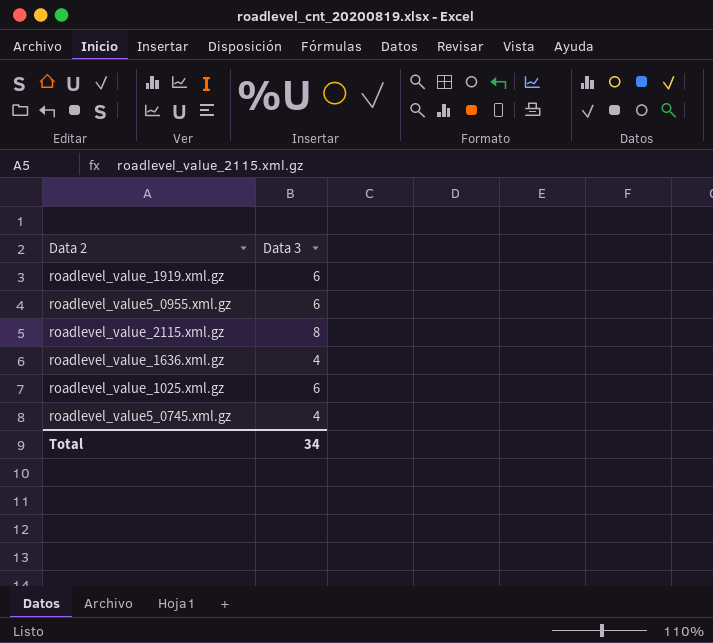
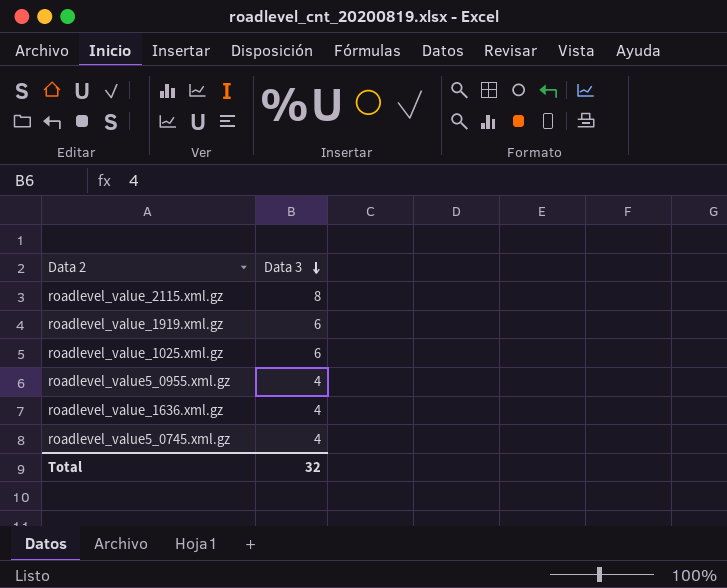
row order: none -> Data 3 descending
roadlevel_value5_0955.xml.gz | Data 3: 6 -> 4
Total | Data 3: 34 -> 32

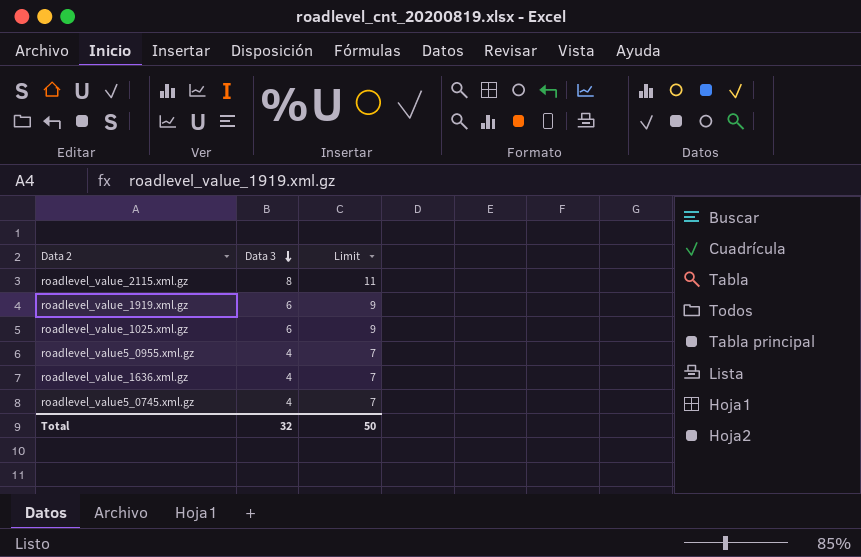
column Limit | formula: none -> [Data 3] + 3

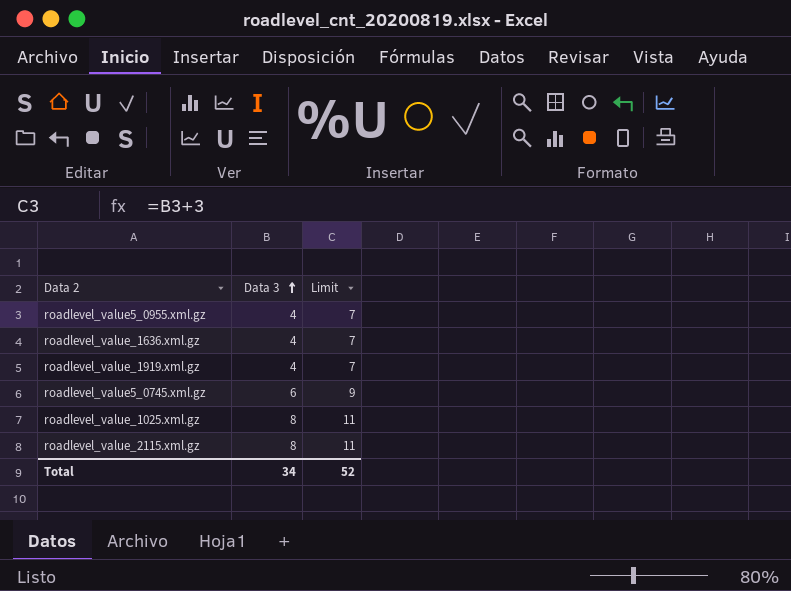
row order: Data 3 descending -> Data 3 ascending
roadlevel_value_1919.xml.gz | Data 3: 6 -> 4
roadlevel_value_1919.xml.gz | Limit: 9 -> 7
roadlevel_value5_0745.xml.gz | Data 3: 4 -> 6
roadlevel_value5_0745.xml.gz | Limit: 7 -> 9
roadlevel_value_1025.xml.gz | Data 3: 6 -> 8
roadlevel_value_1025.xml.gz | Limit: 9 -> 11
Total | Data 3: 32 -> 34
Total | Limit: 50 -> 52

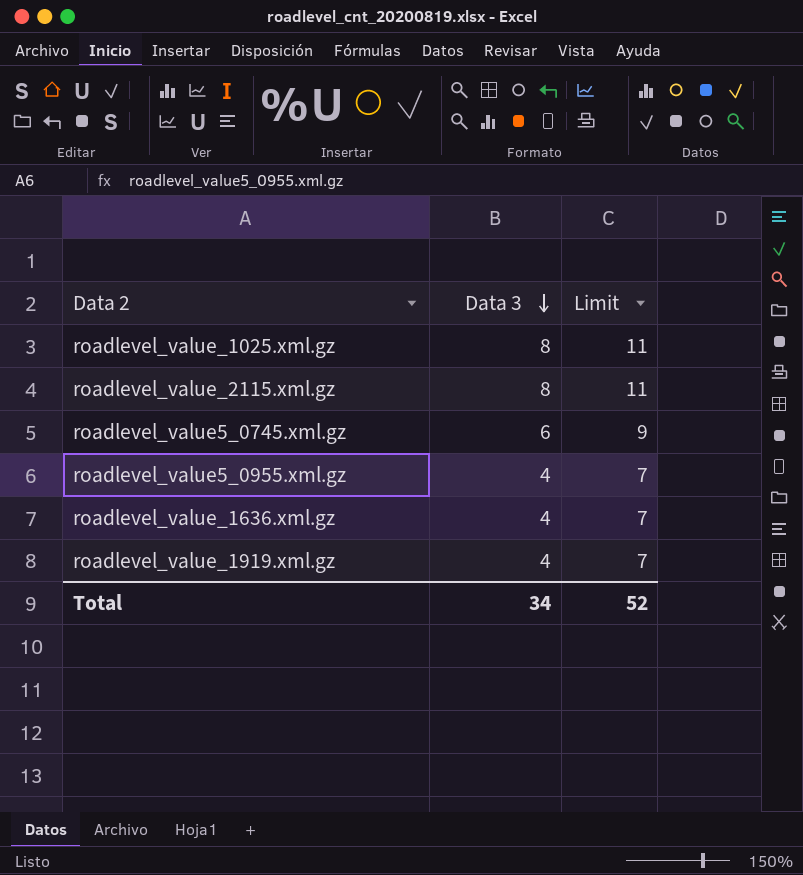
row order: Data 3 ascending -> Data 3 descending

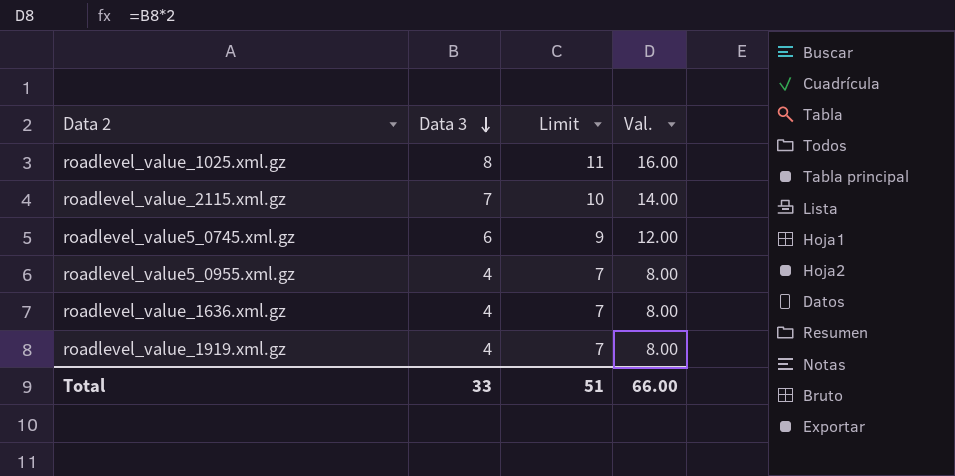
column Val. | formula: none -> [Data 3] * 2
roadlevel_value_2115.xml.gz | Data 3: 8 -> 7
roadlevel_value_2115.xml.gz | Limit: 11 -> 10
Total | Data 3: 34 -> 33
Total | Limit: 52 -> 51

